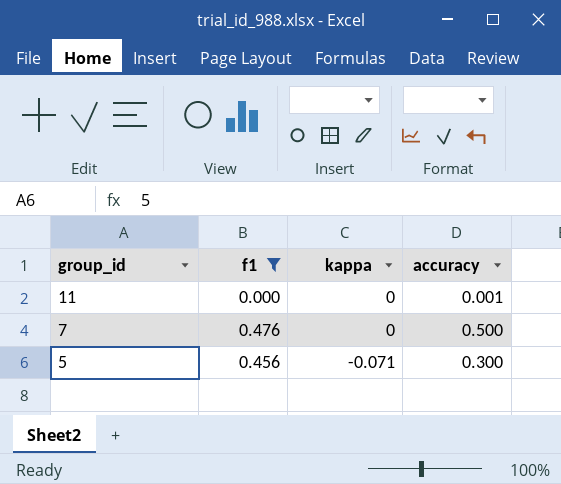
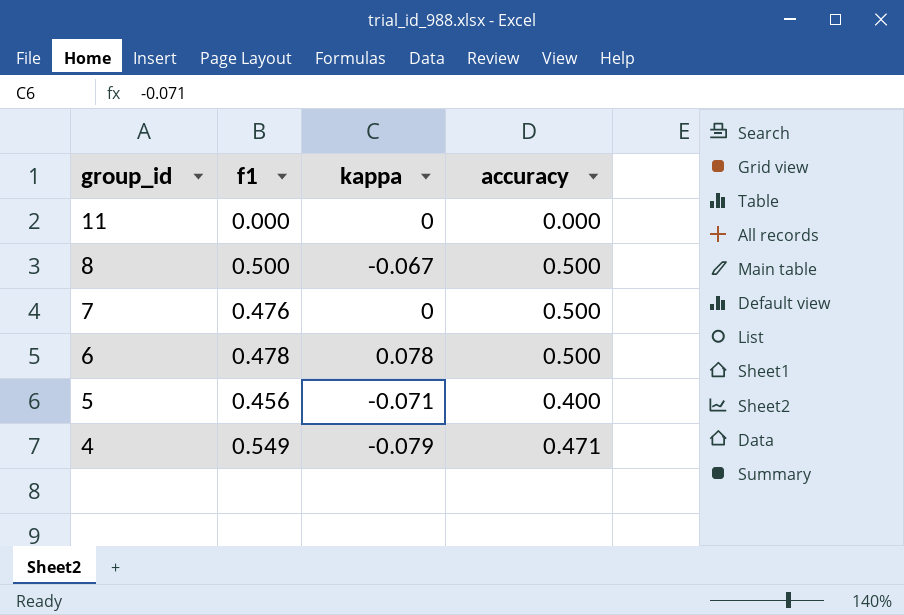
filter: f1 <= 0.476 -> none
11 | accuracy: 0.001 -> 0.000
5 | accuracy: 0.300 -> 0.400

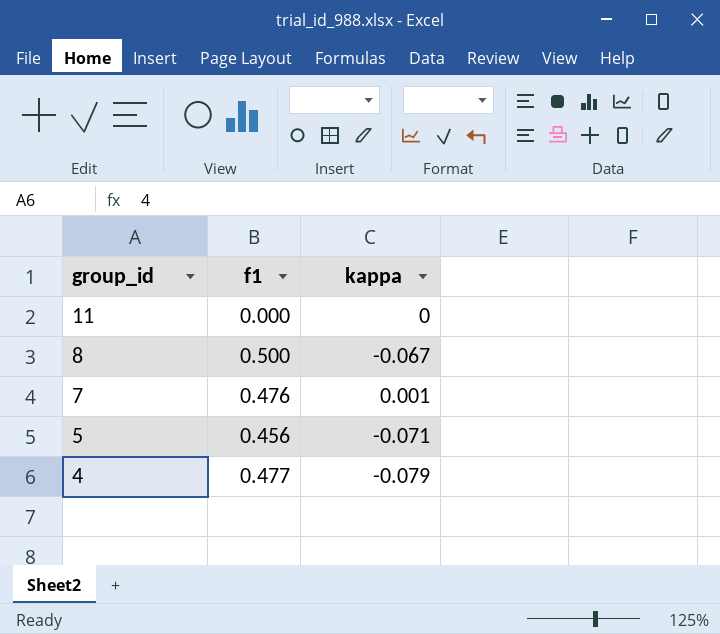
column accuracy | position: 4 -> none
row 6: 0.478 | 0.078 | 0.500 -> none
7 | kappa: 0 -> 0.001
4 | f1: 0.549 -> 0.477

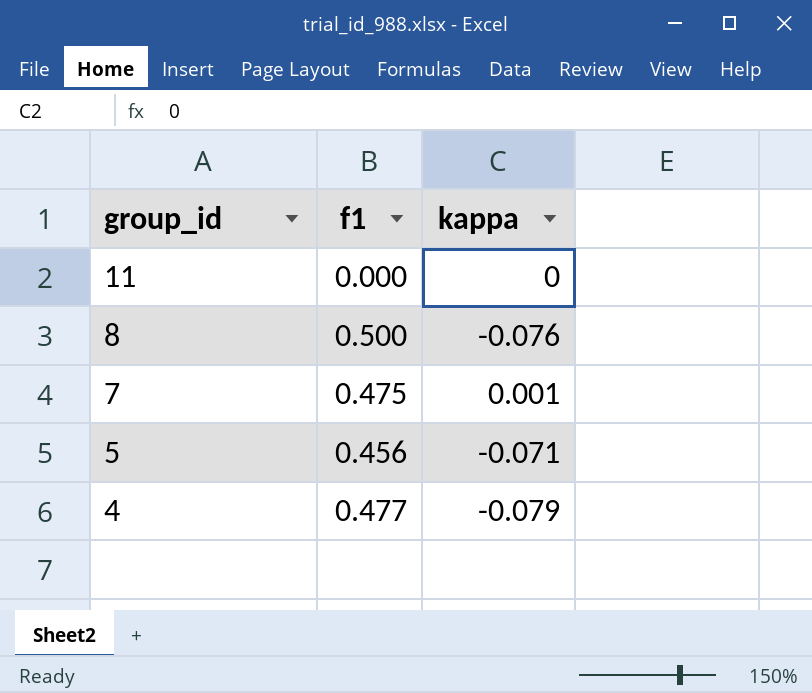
8 | kappa: -0.067 -> -0.076
7 | f1: 0.476 -> 0.475

